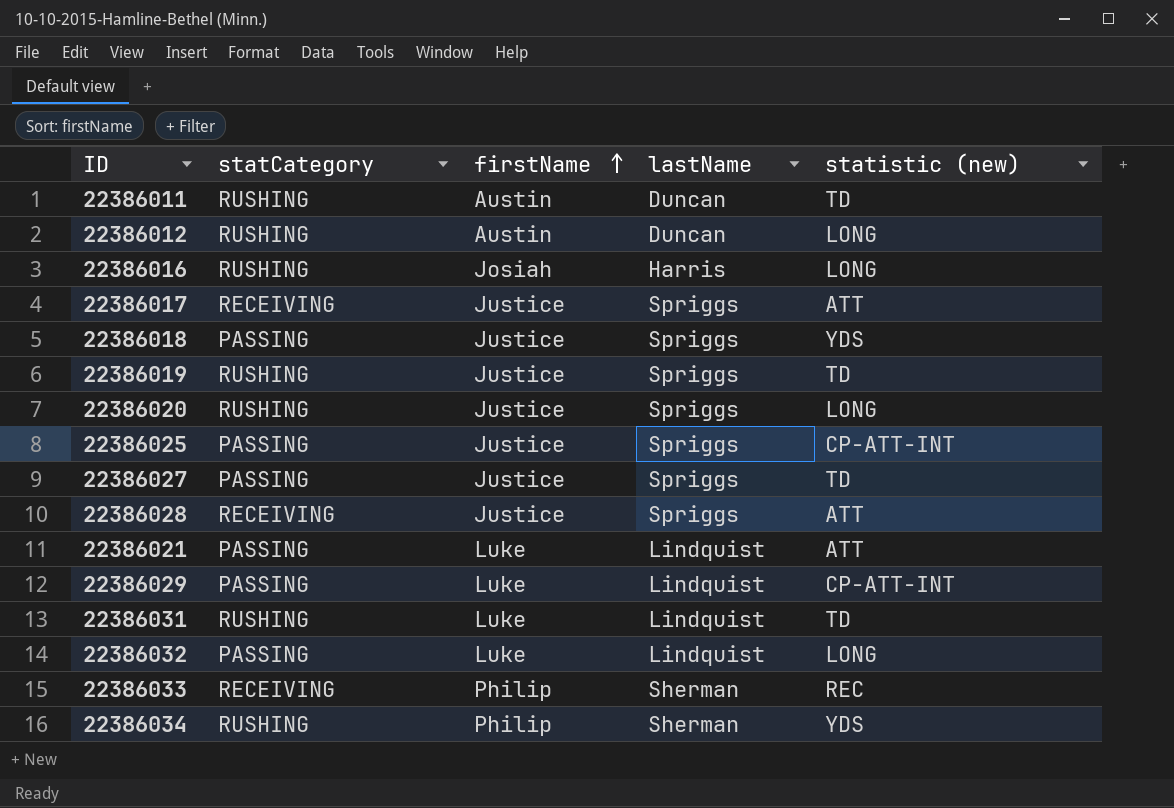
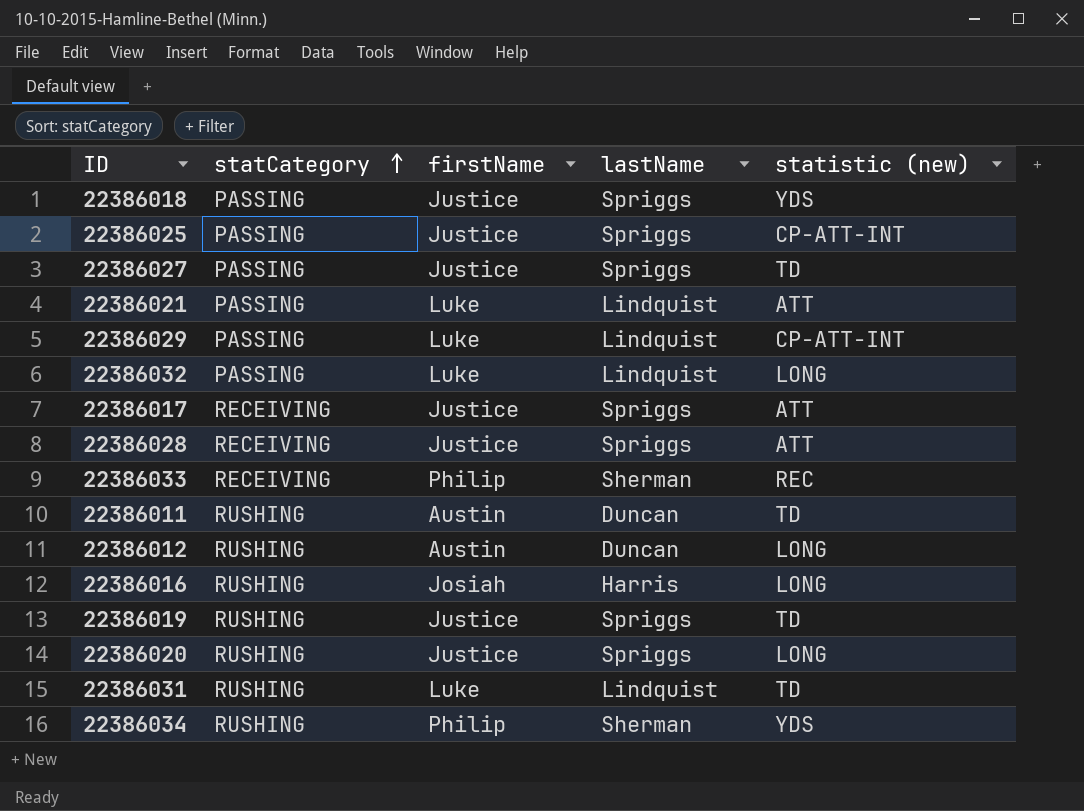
row order: firstName ascending -> statCategory ascending

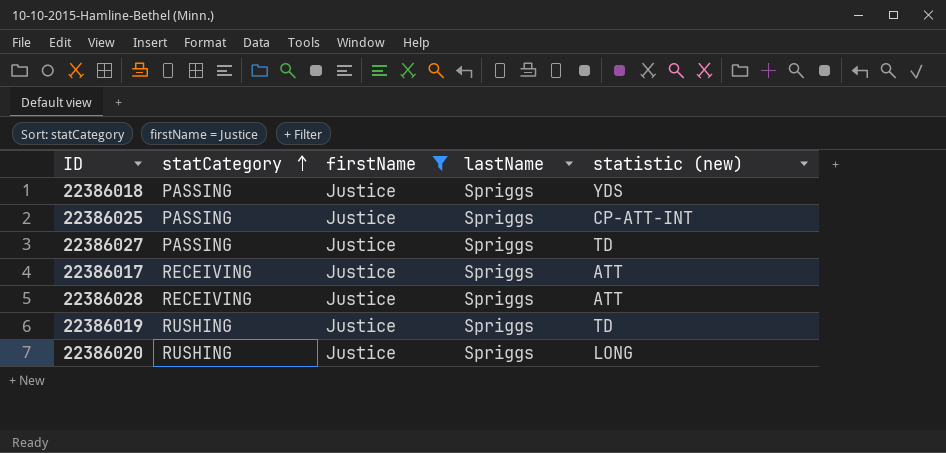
filter: none -> firstName = Justice

